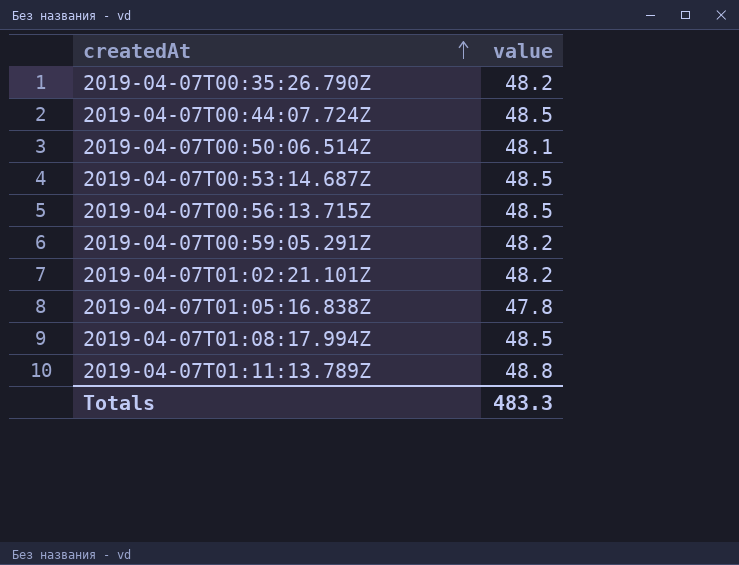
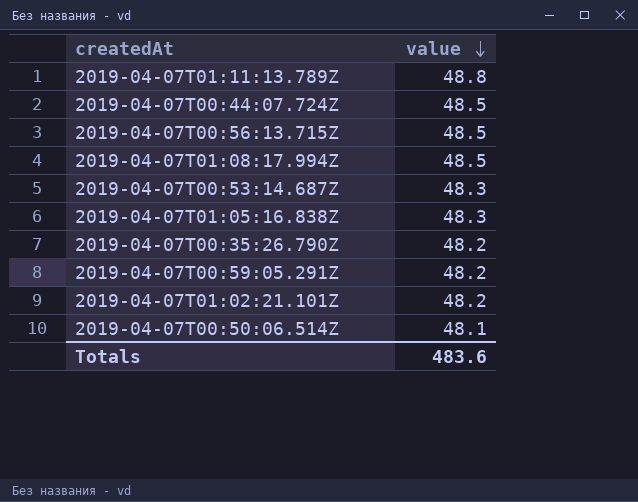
row order: createdAt ascending -> value descending
2019-04-07T00:53:14.687Z | value: 48.5 -> 48.3
2019-04-07T01:05:16.838Z | value: 47.8 -> 48.3
Totals | value: 483.3 -> 483.6

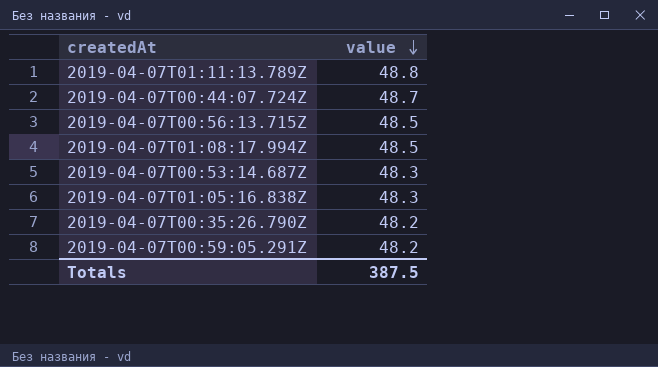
row 2019-04-07T01:02:21.101Z: 48.2 -> none
row 2019-04-07T00:50:06.514Z: 48.1 -> none
2019-04-07T00:44:07.724Z | value: 48.5 -> 48.7
Totals | value: 483.6 -> 387.5

